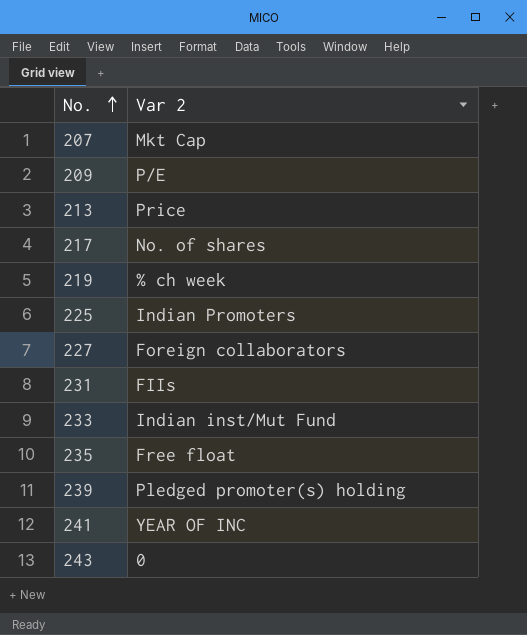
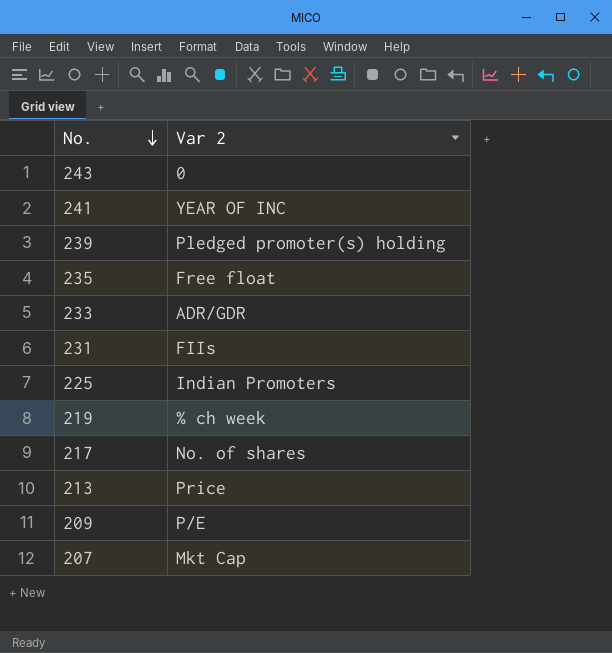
row order: No. ascending -> No. descending
row 227: Foreign collaborators -> none
233 | Var 2: Indian inst/Mut Fund -> ADR/GDR

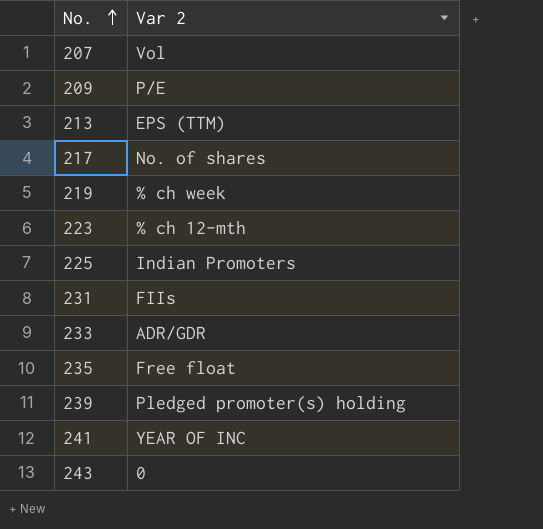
row order: No. descending -> No. ascending
207 | Var 2: Mkt Cap -> Vol
213 | Var 2: Price -> EPS (TTM)
row 223: none -> % ch 12-mth

